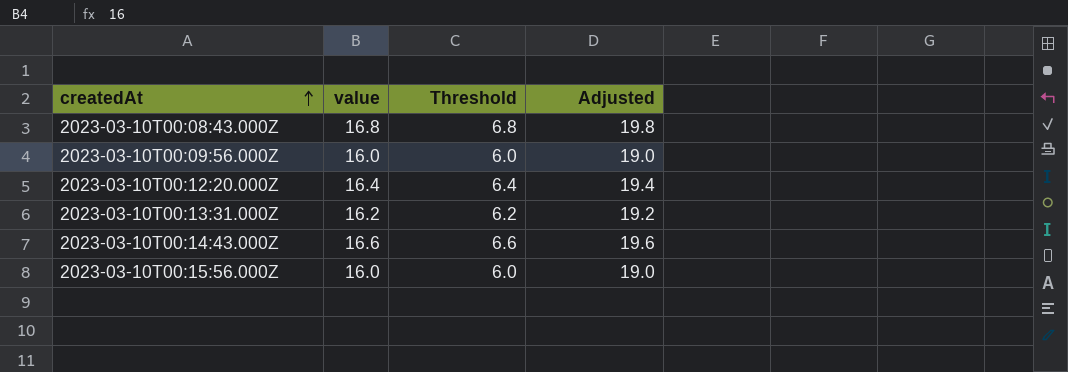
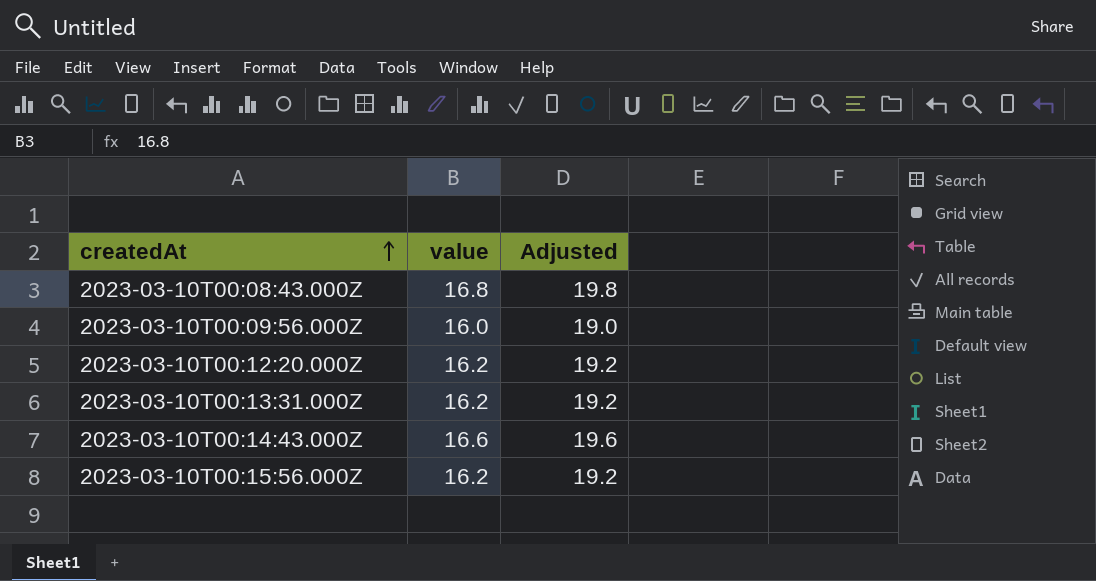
column Threshold | formula: [value] - 10 -> none
2023-03-10T00:12:20.000Z | value: 16.4 -> 16.2
2023-03-10T00:12:20.000Z | Adjusted: 19.4 -> 19.2
2023-03-10T00:15:56.000Z | value: 16.0 -> 16.2
2023-03-10T00:15:56.000Z | Adjusted: 19.0 -> 19.2

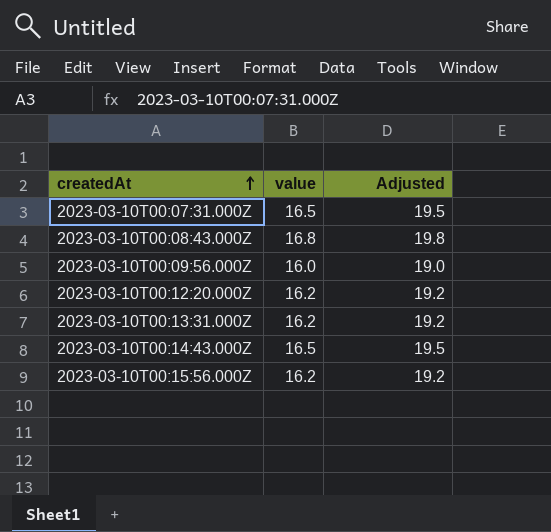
row 2023-03-10T00:07:31.000Z: none -> 16.5 | 19.5
2023-03-10T00:14:43.000Z | value: 16.6 -> 16.5
2023-03-10T00:14:43.000Z | Adjusted: 19.6 -> 19.5

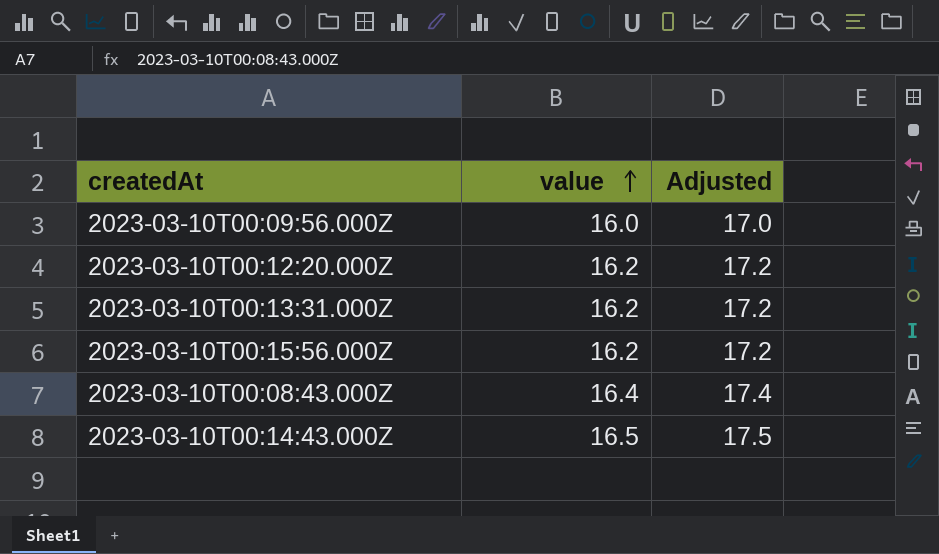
row order: createdAt ascending -> value ascending
column Adjusted | formula: [value] + 3 -> [value] + 1
row 2023-03-10T00:07:31.000Z: 16.5 | 19.5 -> none
2023-03-10T00:08:43.000Z | value: 16.8 -> 16.4

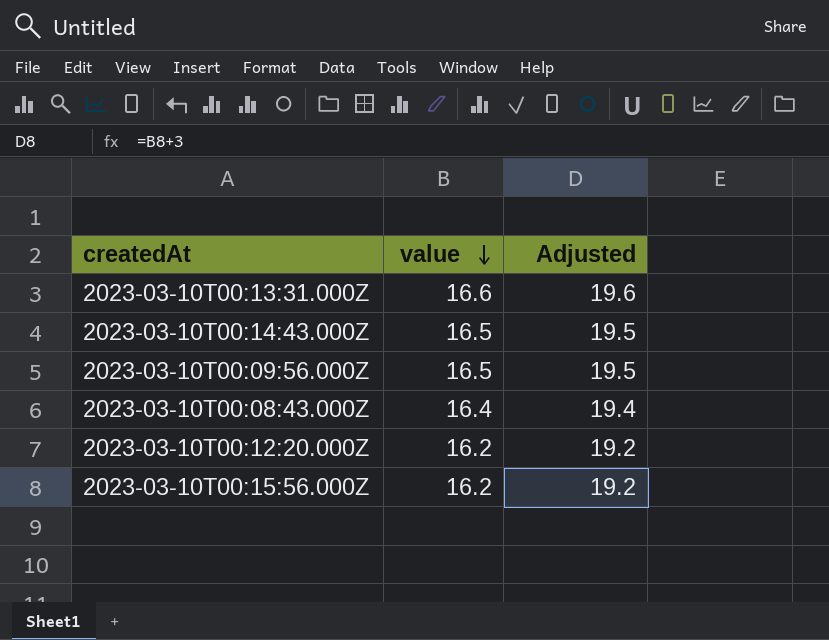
row order: value ascending -> value descending
column Adjusted | formula: [value] + 1 -> [value] + 3
2023-03-10T00:13:31.000Z | value: 16.2 -> 16.6
2023-03-10T00:09:56.000Z | value: 16.0 -> 16.5

